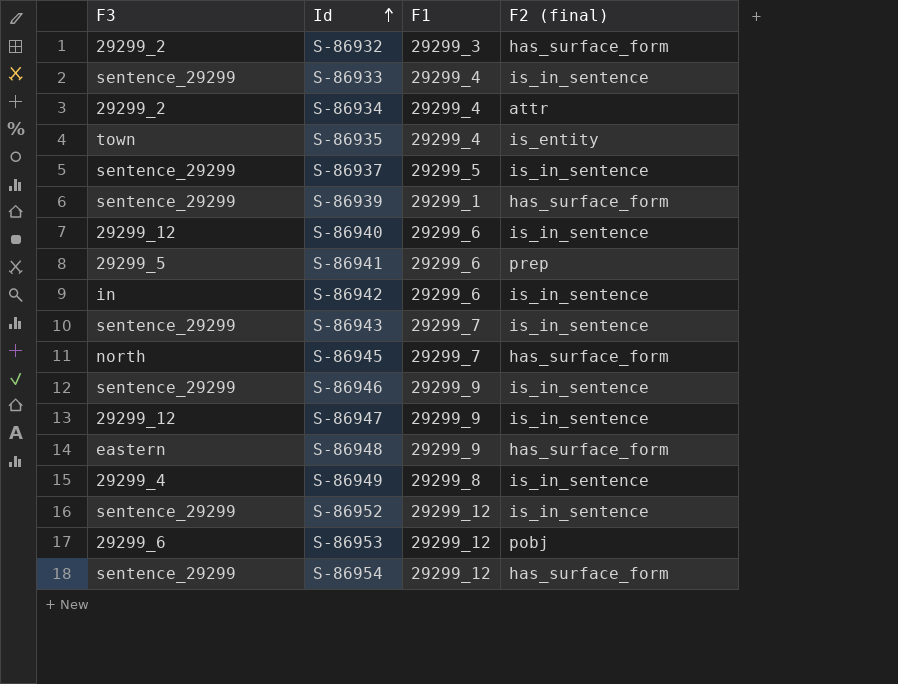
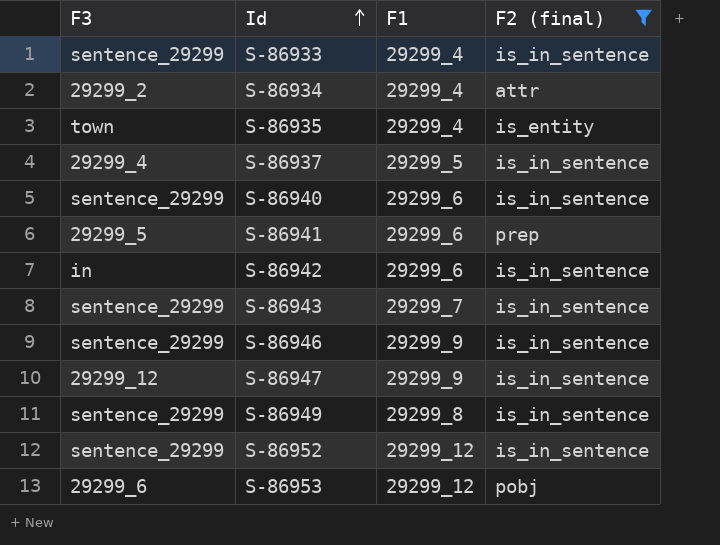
filter: none -> F2 (final) != has_surface_form
S-86937 | F3: sentence_29299 -> 29299_4
S-86940 | F3: 29299_12 -> sentence_29299
S-86949 | F3: 29299_4 -> sentence_29299

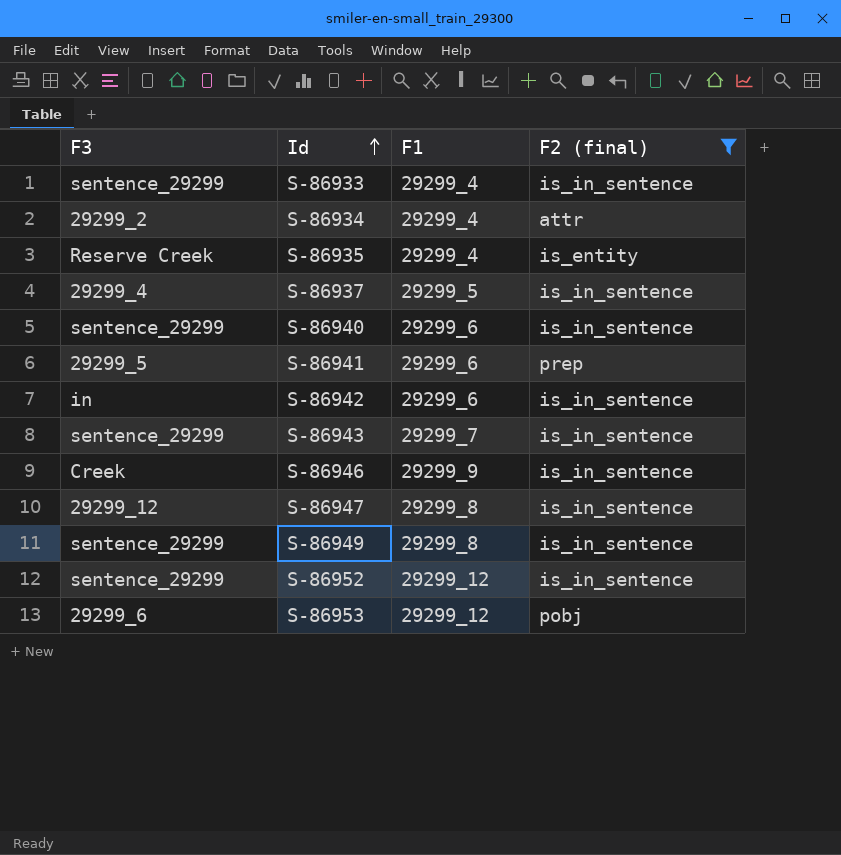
S-86935 | F3: town -> Reserve Creek
S-86946 | F3: sentence_29299 -> Creek
S-86947 | F1: 29299_9 -> 29299_8

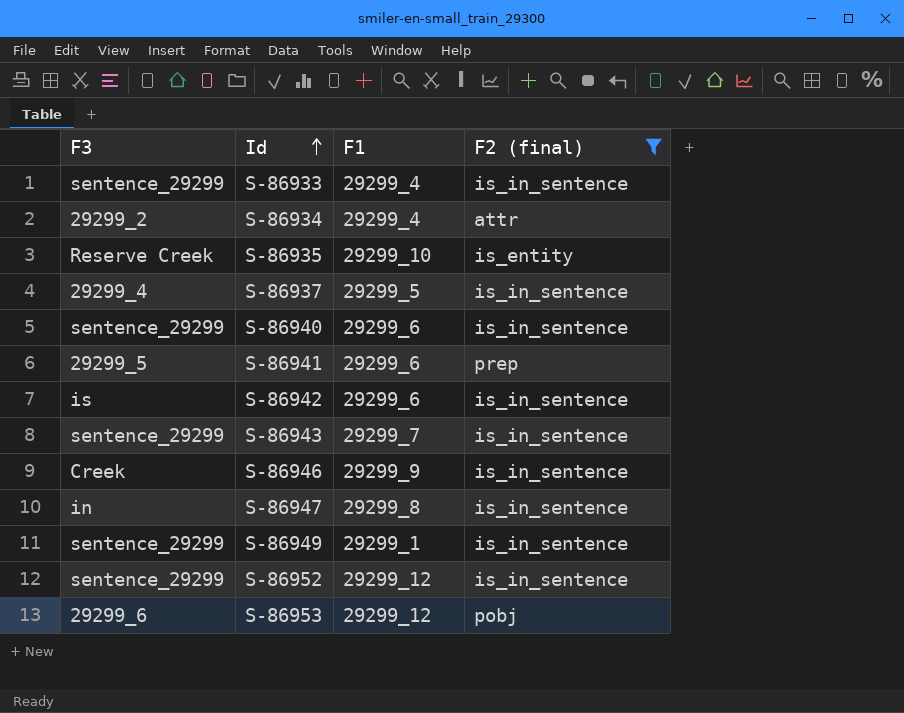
S-86935 | F1: 29299_4 -> 29299_10
S-86942 | F3: in -> is
S-86947 | F3: 29299_12 -> in
S-86949 | F1: 29299_8 -> 29299_1

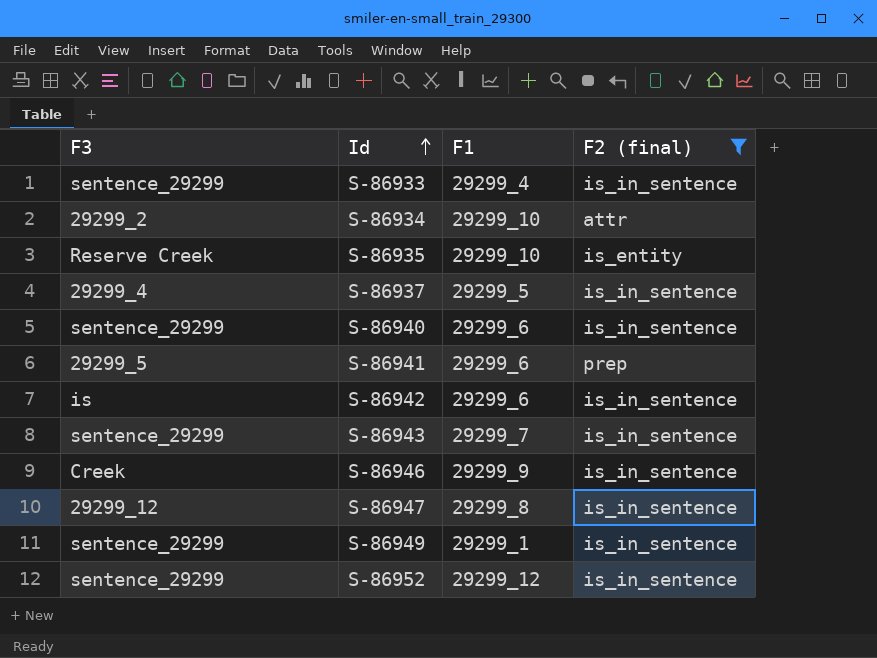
row S-86953: 29299_6 | 29299_12 | pobj -> none
S-86934 | F1: 29299_4 -> 29299_10
S-86947 | F3: in -> 29299_12

